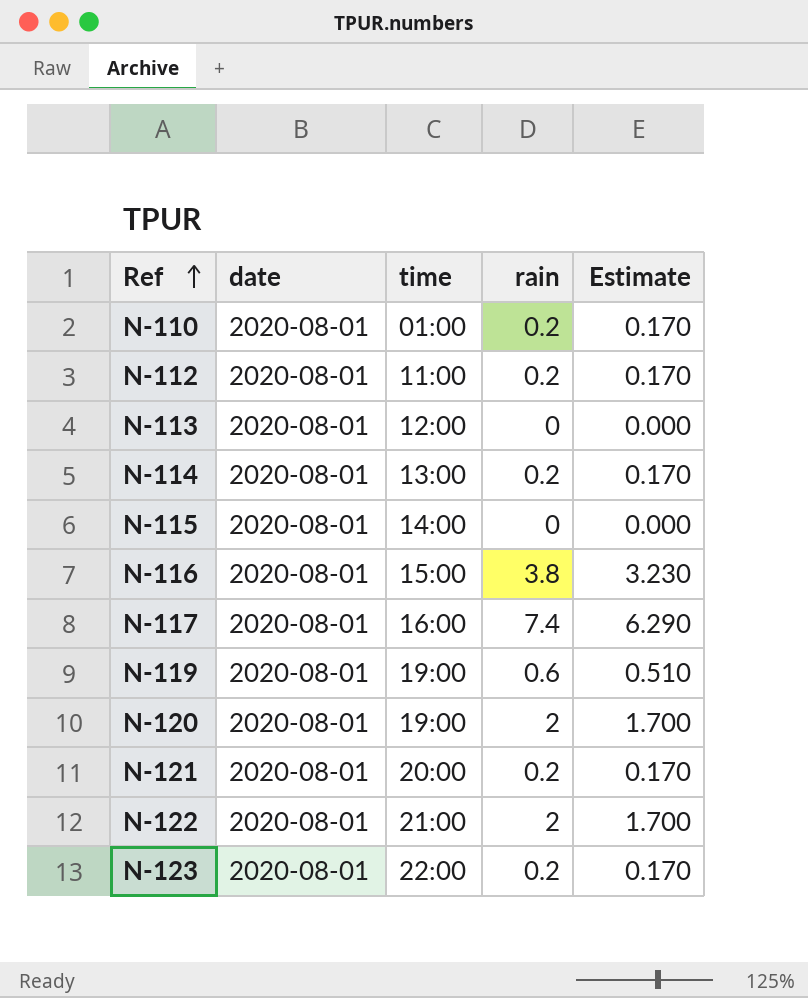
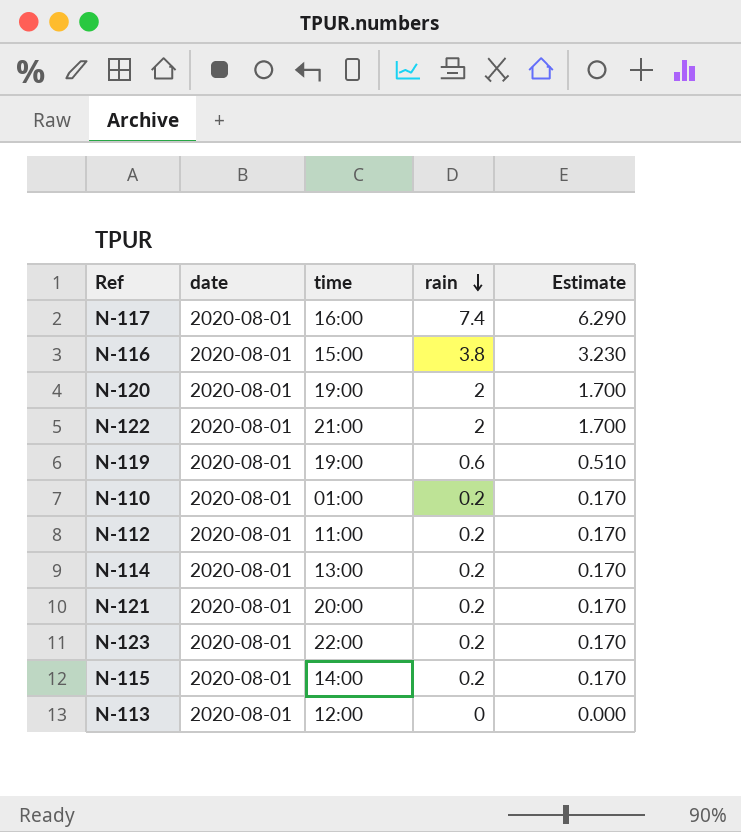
row order: Ref ascending -> rain descending
N-115 | rain: 0 -> 0.2
N-115 | Estimate: 0.000 -> 0.170

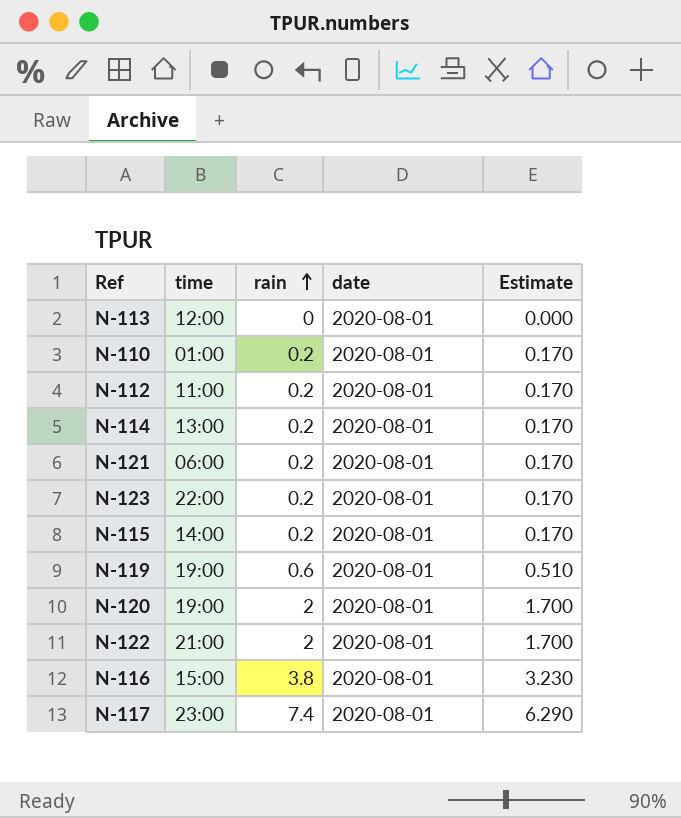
row order: rain descending -> rain ascending
column date | position: 2 -> 4
N-121 | time: 20:00 -> 06:00
N-117 | time: 16:00 -> 23:00

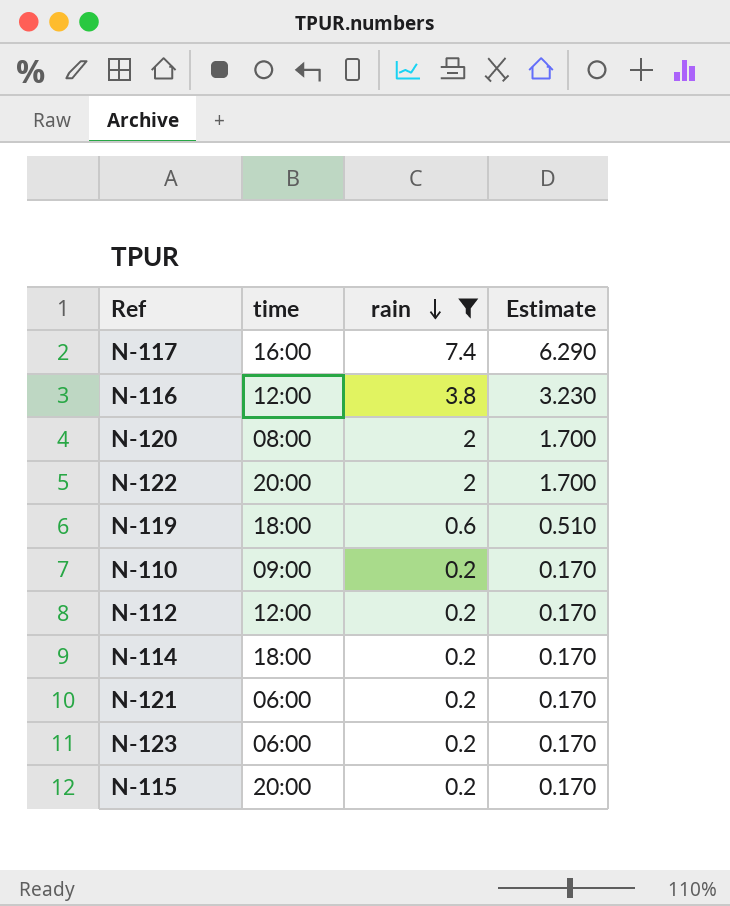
filter: none -> rain != 0
row order: rain ascending -> rain descending
column date | position: 4 -> none
N-117 | time: 23:00 -> 16:00
N-116 | time: 15:00 -> 12:00
N-120 | time: 19:00 -> 08:00
N-122 | time: 21:00 -> 20:00
N-119 | time: 19:00 -> 18:00
N-110 | time: 01:00 -> 09:00
N-112 | time: 11:00 -> 12:00
N-114 | time: 13:00 -> 18:00
N-123 | time: 22:00 -> 06:00
N-115 | time: 14:00 -> 20:00

